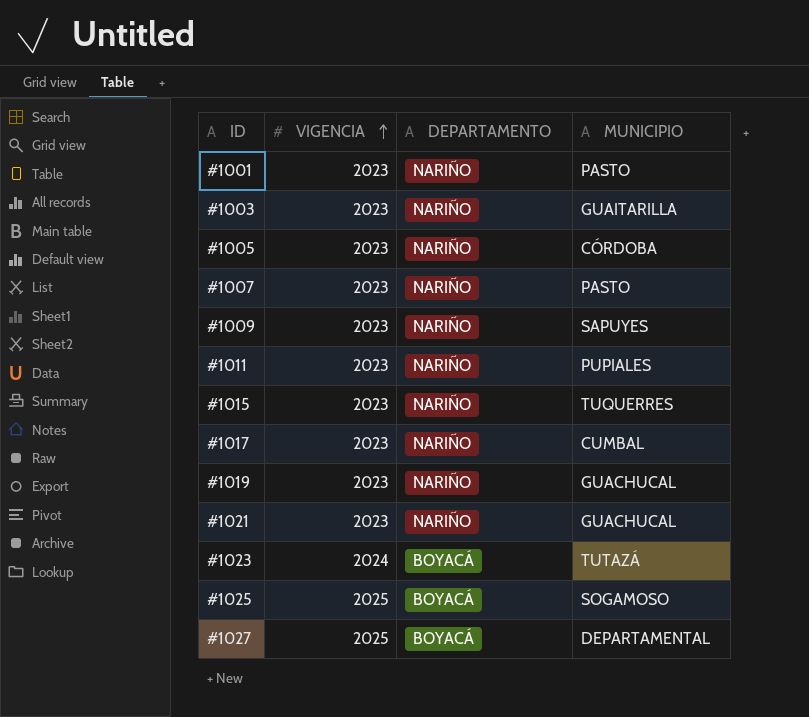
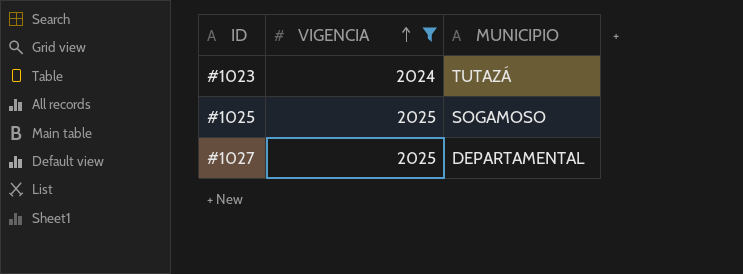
filter: none -> VIGENCIA != 2023
column DEPARTAMENTO | position: 3 -> none

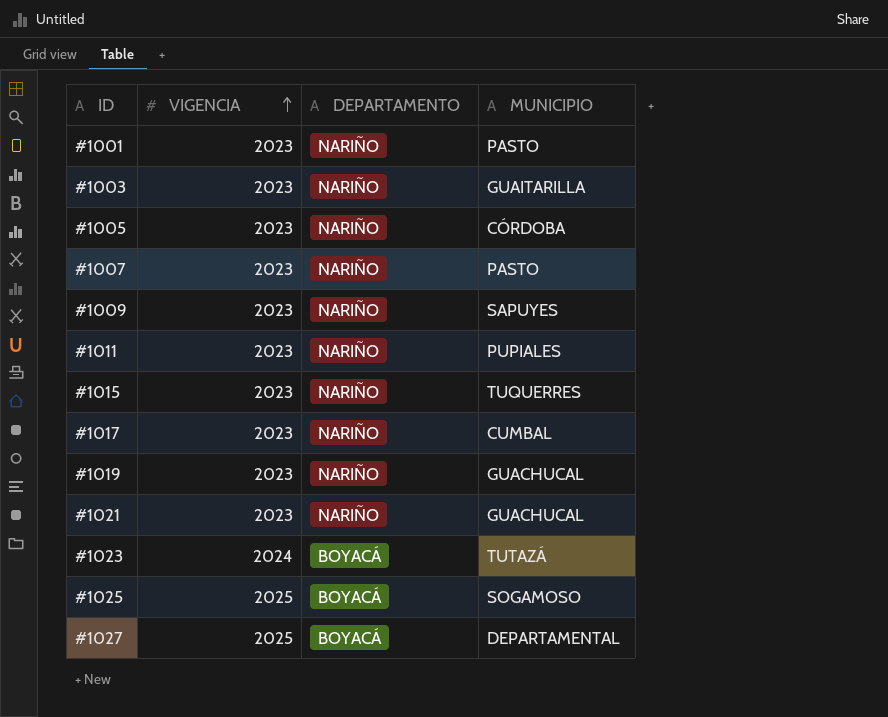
filter: VIGENCIA != 2023 -> none
column DEPARTAMENTO | position: none -> 3

